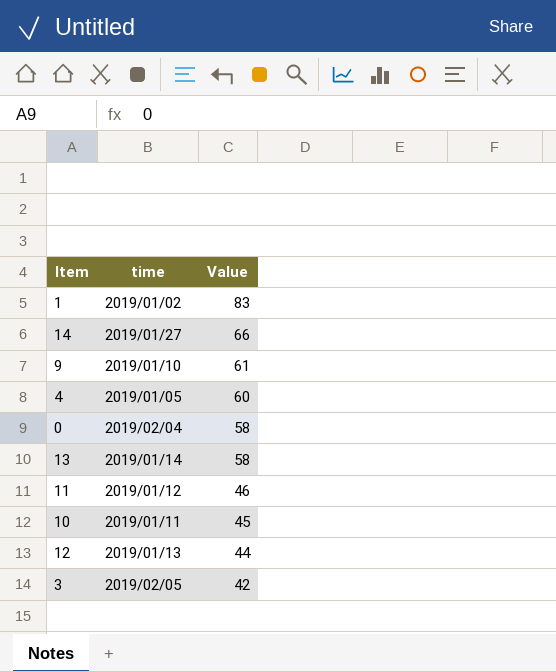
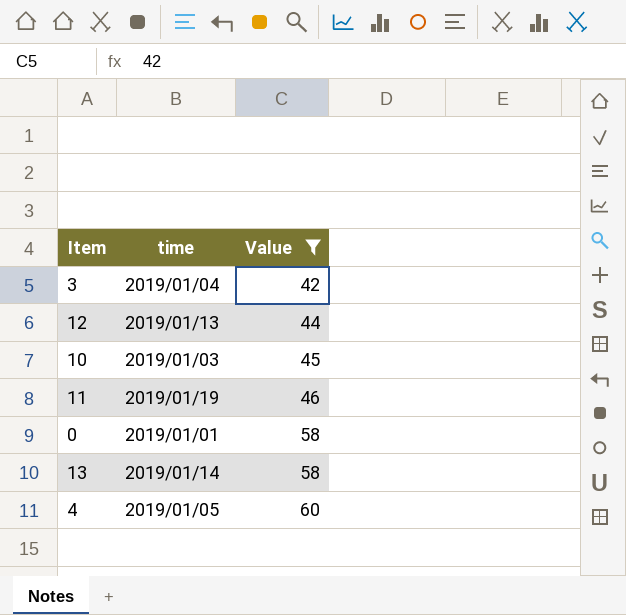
filter: none -> Value <= 60
row order: Value descending -> Value ascending
3 | time: 2019/02/05 -> 2019/01/04
10 | time: 2019/01/11 -> 2019/01/03
11 | time: 2019/01/12 -> 2019/01/19
0 | time: 2019/02/04 -> 2019/01/01

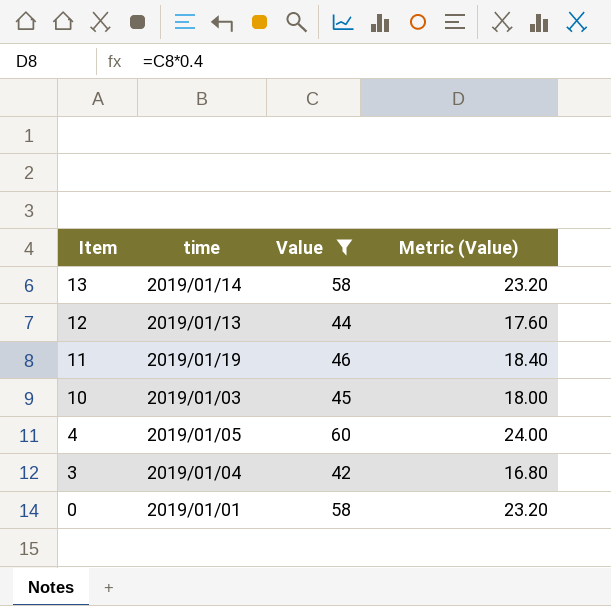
row order: Value ascending -> Item descending
column Metric (Value) | formula: none -> [Value] * 0.4

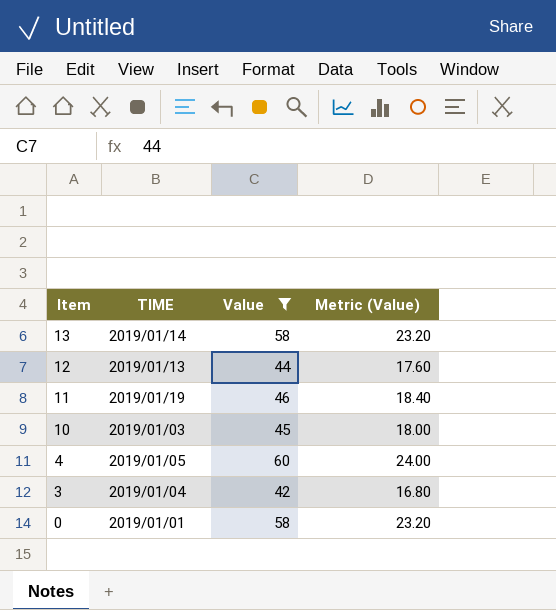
column name: time -> TIME

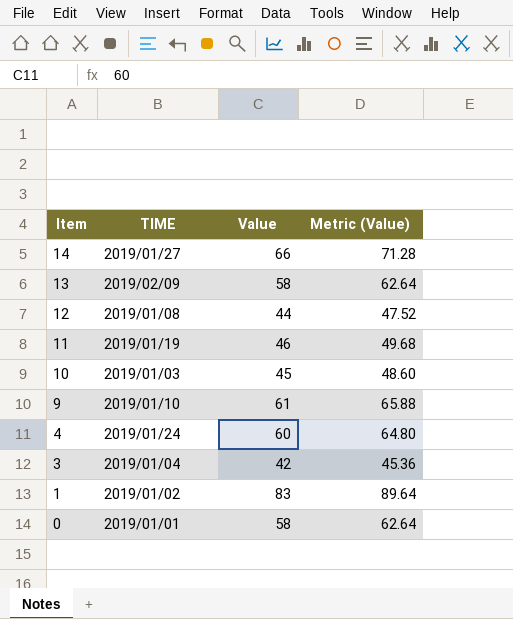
filter: Value <= 60 -> none
column Metric (Value) | formula: [Value] * 0.4 -> [Value] * 1.08
13 | TIME: 2019/01/14 -> 2019/02/09
12 | TIME: 2019/01/13 -> 2019/01/08
4 | TIME: 2019/01/05 -> 2019/01/24

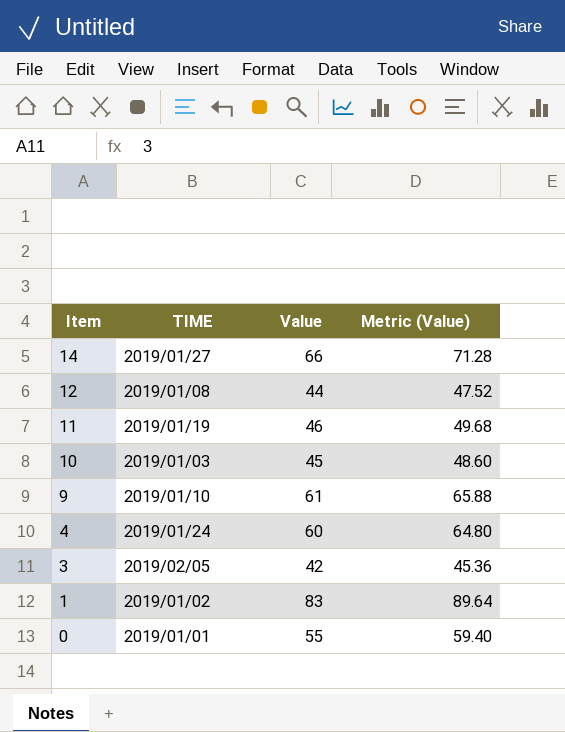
row 13: 2019/02/09 | 58 | 62.64 -> none
3 | TIME: 2019/01/04 -> 2019/02/05
0 | Value: 58 -> 55
0 | Metric (Value): 62.64 -> 59.40

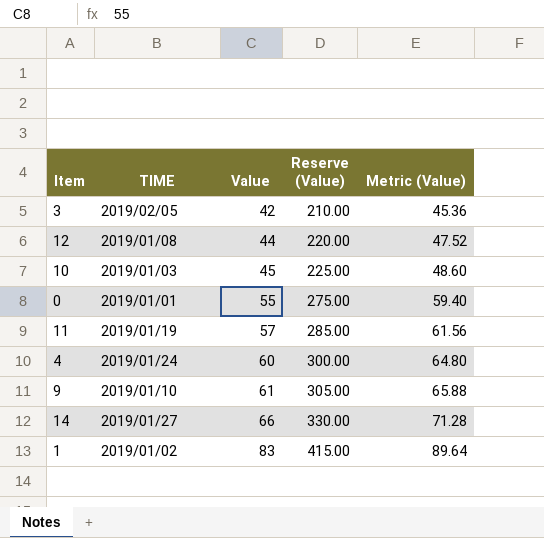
row order: Item descending -> Value ascending
column Reserve (Value) | formula: none -> [Value] * 5
11 | Value: 46 -> 57
11 | Metric (Value): 49.68 -> 61.56

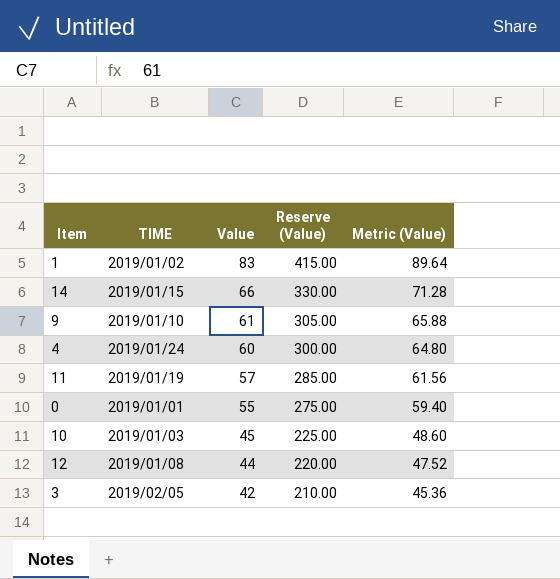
row order: Value ascending -> Value descending
14 | TIME: 2019/01/27 -> 2019/01/15

